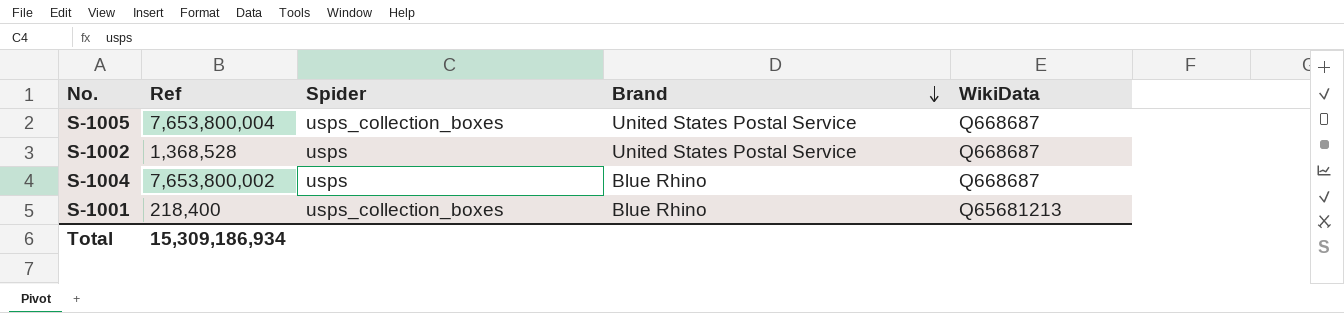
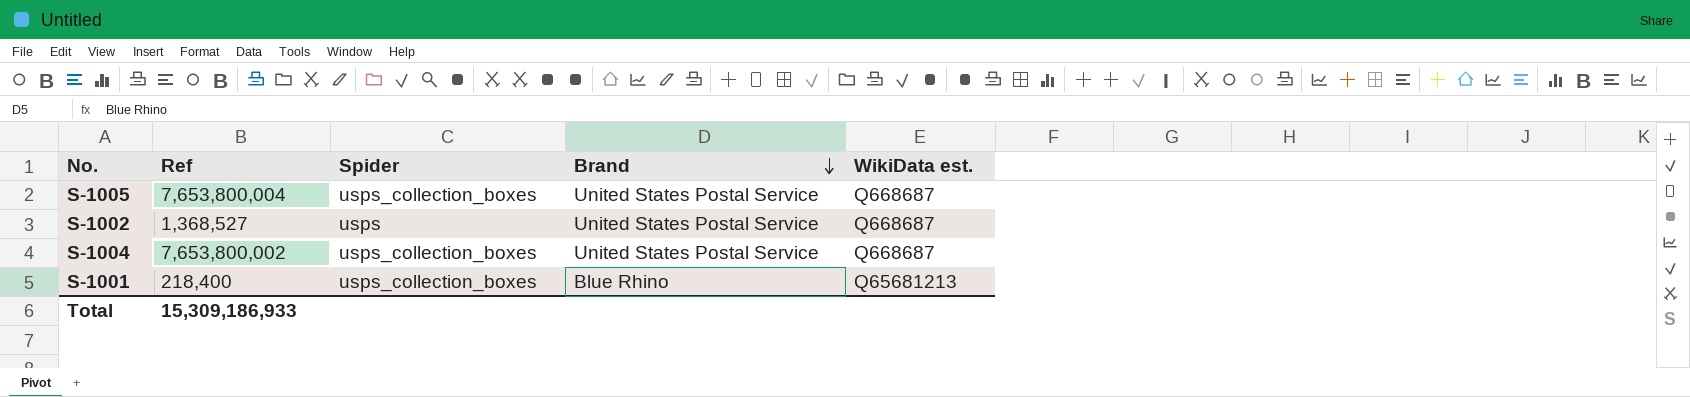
column name: WikiData -> WikiData est.
S-1002 | Ref: 1,368,528 -> 1,368,527
S-1004 | Spider: usps -> usps_collection_boxes
S-1004 | Brand: Blue Rhino -> United States Postal Service
Total | Ref: 15,309,186,934 -> 15,309,186,933

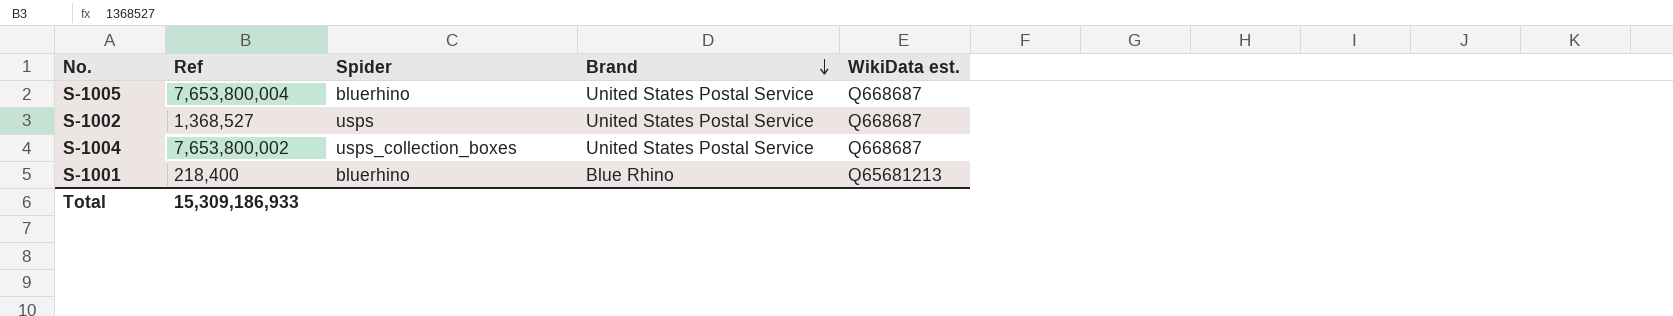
S-1005 | Spider: usps_collection_boxes -> bluerhino
S-1001 | Spider: usps_collection_boxes -> bluerhino

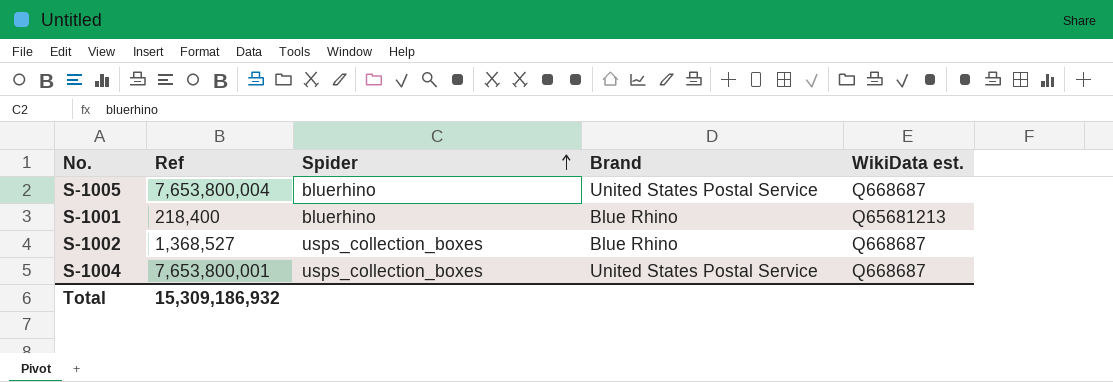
row order: Brand descending -> Spider ascending
S-1002 | Spider: usps -> usps_collection_boxes
S-1002 | Brand: United States Postal Service -> Blue Rhino
S-1004 | Ref: 7,653,800,002 -> 7,653,800,001
Total | Ref: 15,309,186,933 -> 15,309,186,932

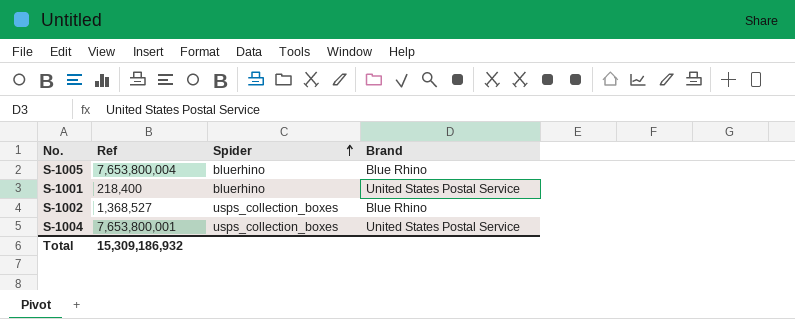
column WikiData est. | position: 5 -> none
S-1005 | Brand: United States Postal Service -> Blue Rhino
S-1001 | Brand: Blue Rhino -> United States Postal Service

